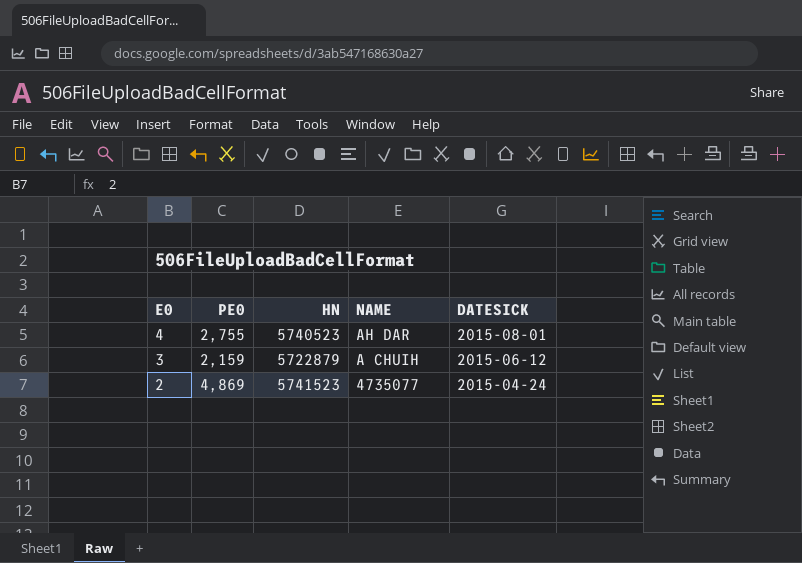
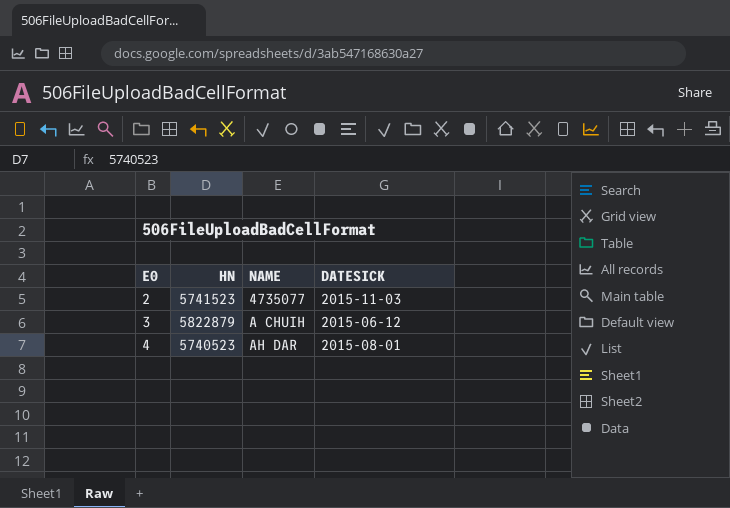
row order: E0 descending -> E0 ascending
column PE0 | position: 2 -> none
2 | DATESICK: 2015-04-24 -> 2015-11-03
3 | HN: 5722879 -> 5822879

